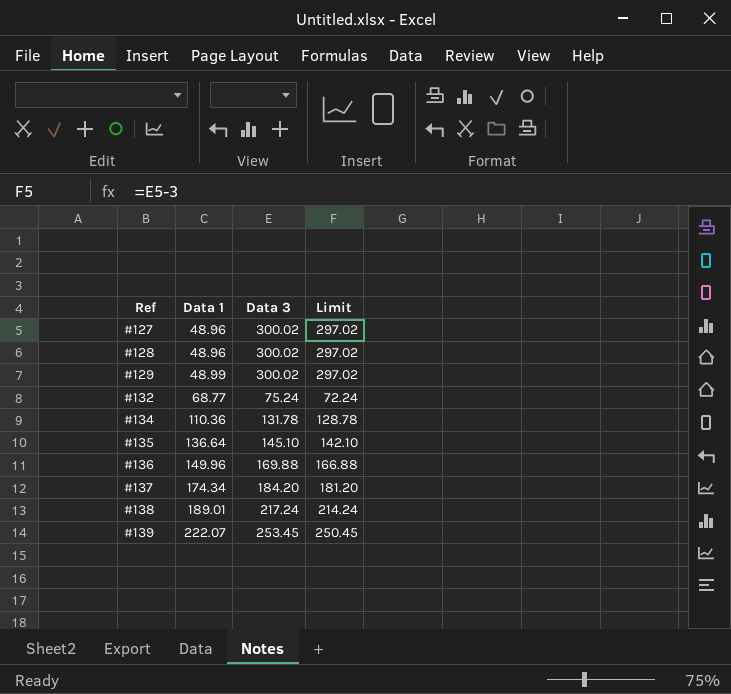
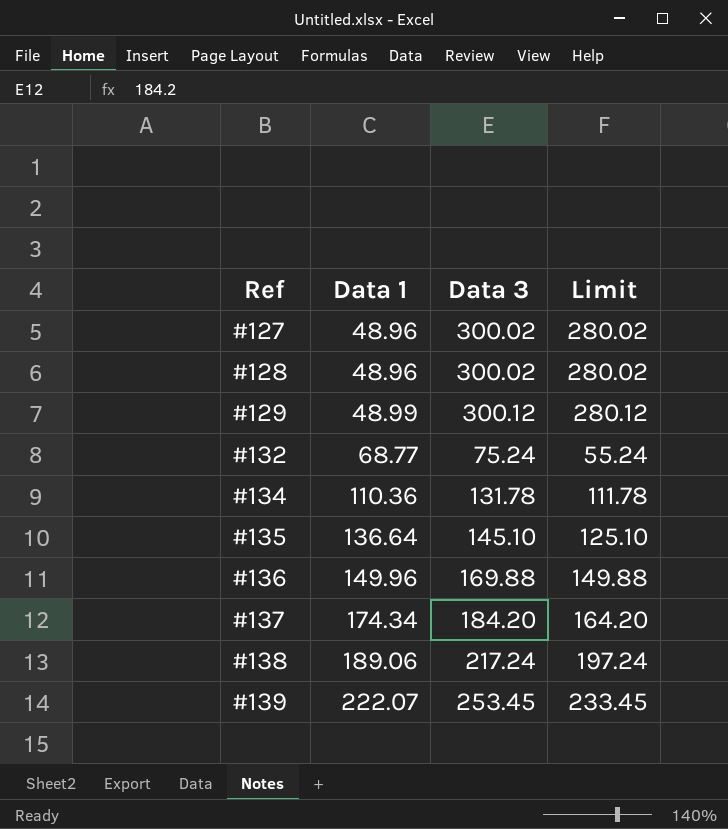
column Limit | formula: [Data 3] - 3 -> [Data 3] - 20
#129 | Data 3: 300.02 -> 300.12
#138 | Data 1: 189.01 -> 189.06

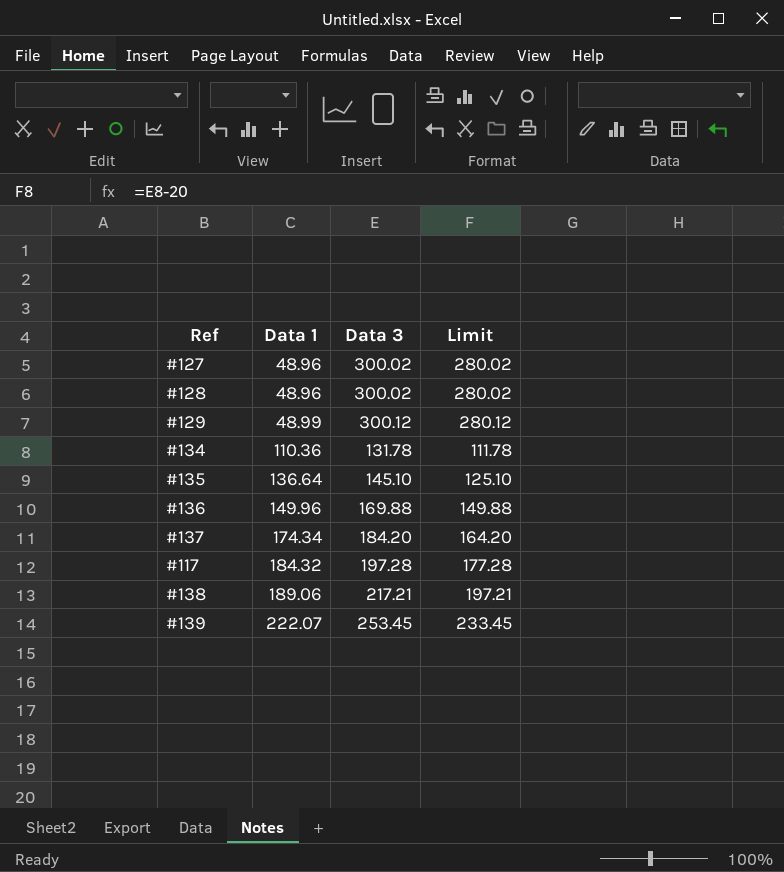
row #132: 68.77 | 75.24 | 55.24 -> none
row #117: none -> 184.32 | 197.28 | 177.28
#138 | Data 3: 217.24 -> 217.21
#138 | Limit: 197.24 -> 197.21

